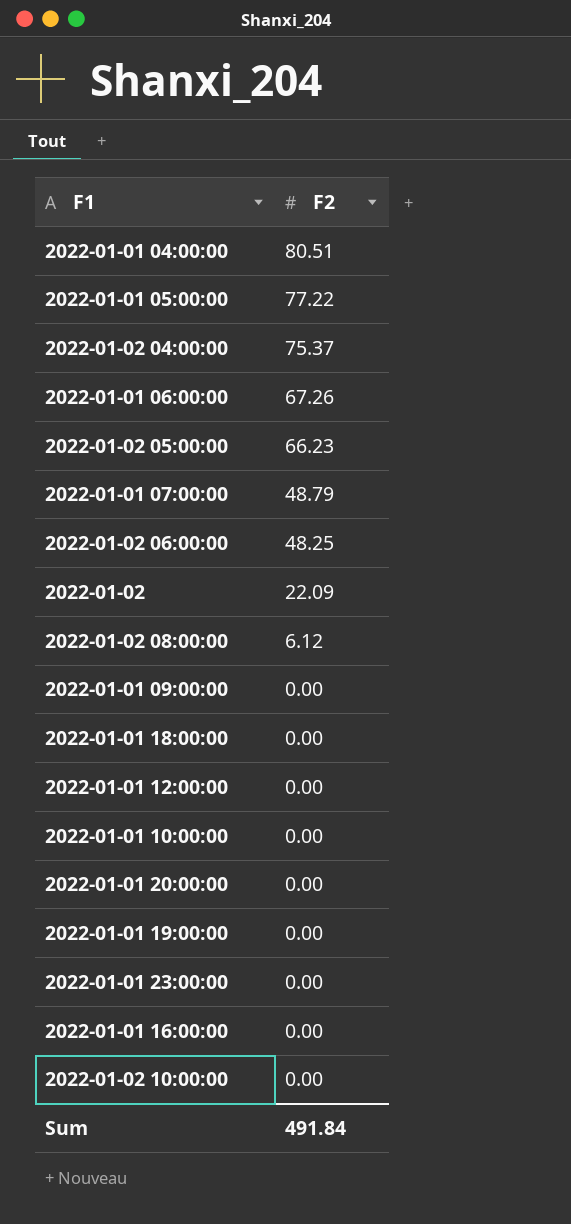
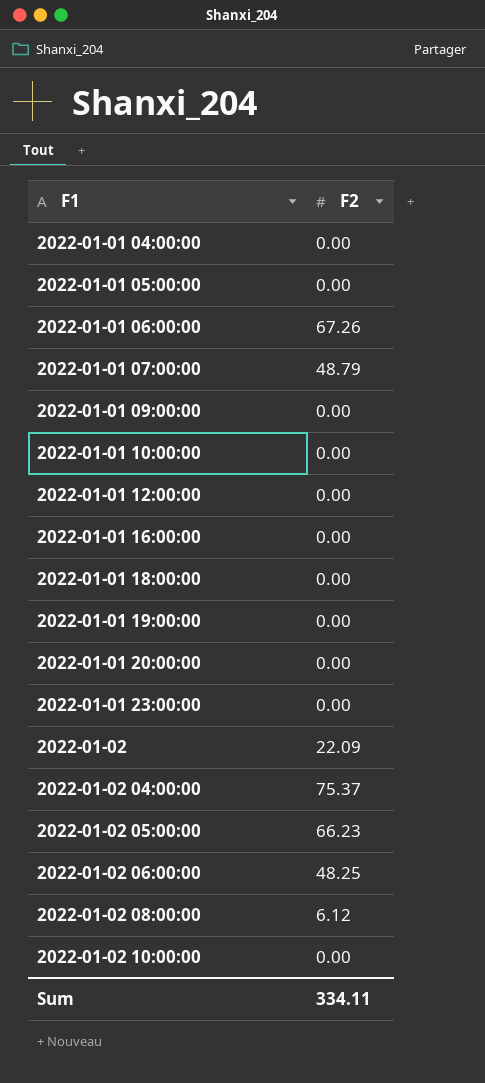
row order: F2 descending -> F1 ascending
2022-01-01 04:00:00 | F2: 80.51 -> 0.00
2022-01-01 05:00:00 | F2: 77.22 -> 0.00
Sum | F2: 491.84 -> 334.11

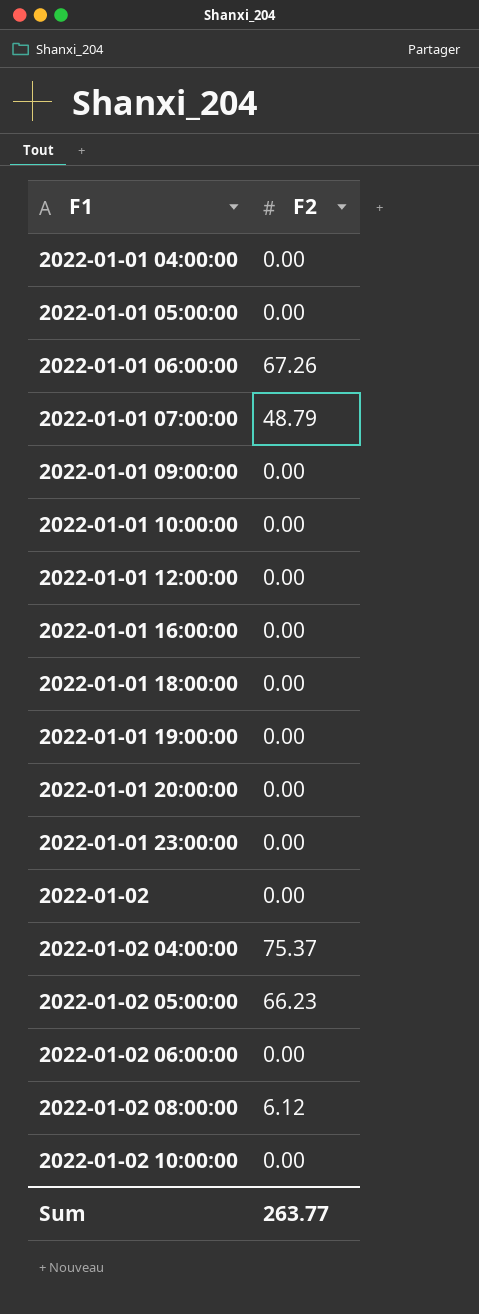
2022-01-02 | F2: 22.09 -> 0.00
2022-01-02 06:00:00 | F2: 48.25 -> 0.00
Sum | F2: 334.11 -> 263.77

